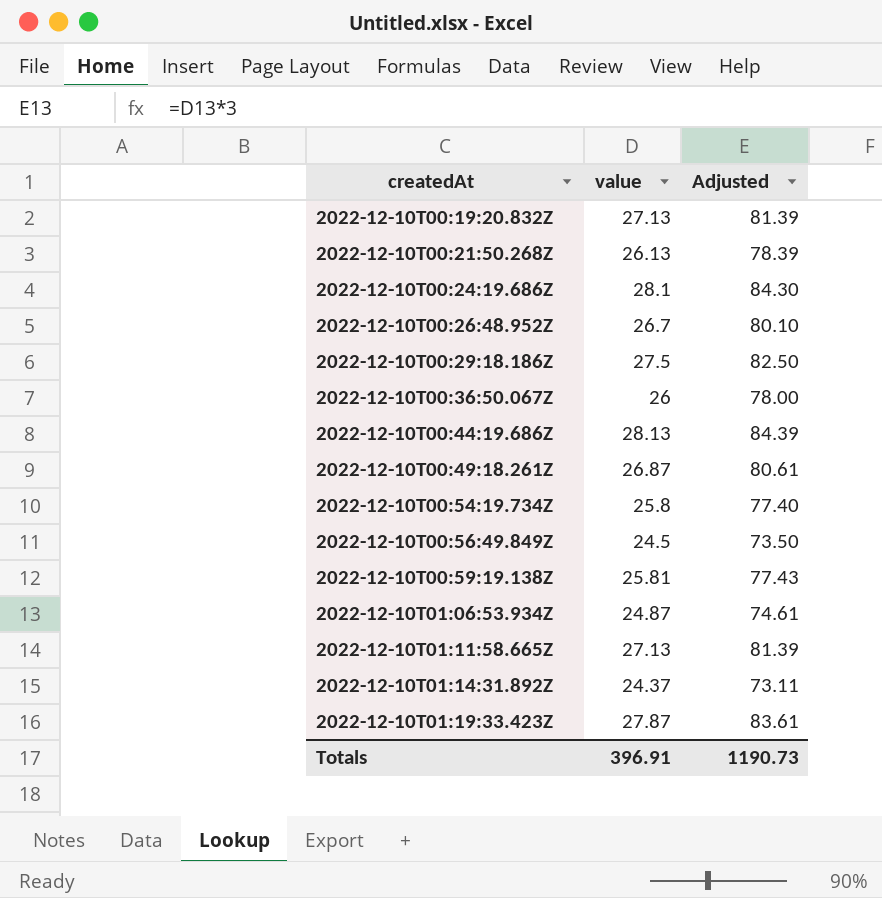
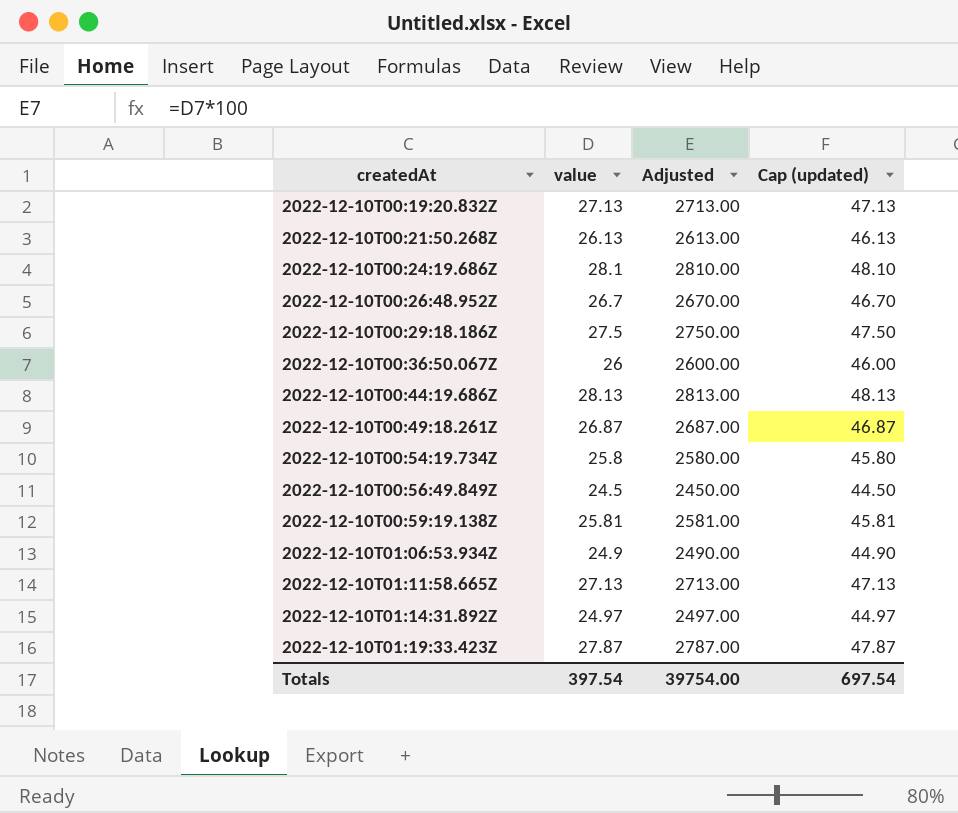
column Adjusted | formula: [value] * 3 -> [value] * 100
column Cap (updated) | formula: none -> [value] + 20
2022-12-10T01:06:53.934Z | value: 24.87 -> 24.9
2022-12-10T01:14:31.892Z | value: 24.37 -> 24.97
Totals | value: 396.91 -> 397.54
Totals | Adjusted: 1190.73 -> 39754.00

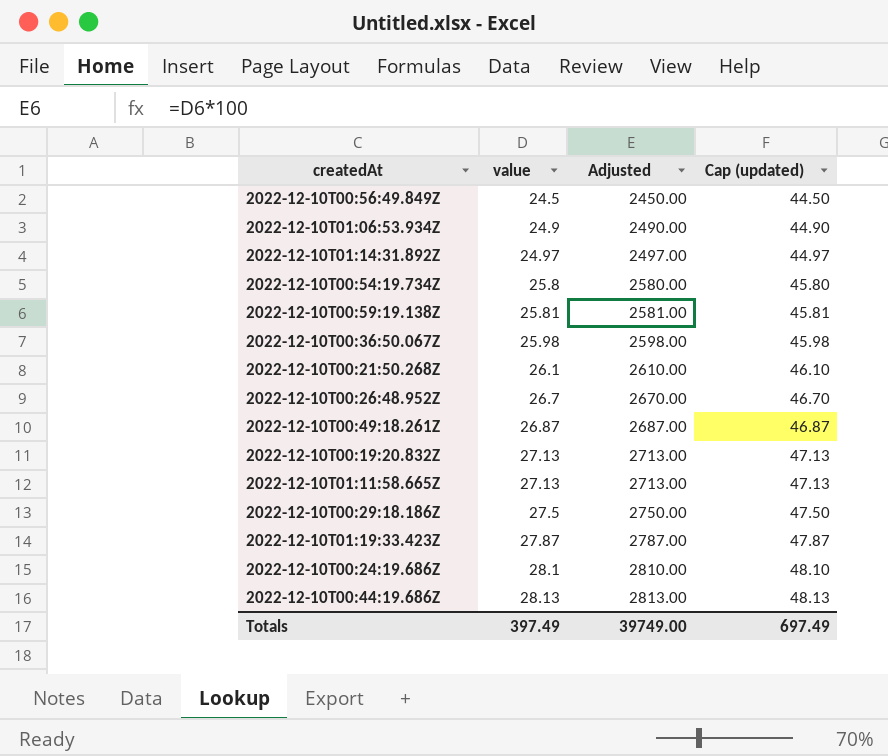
row order: createdAt ascending -> value ascending
2022-12-10T00:36:50.067Z | value: 26 -> 25.98
2022-12-10T00:36:50.067Z | Adjusted: 2600.00 -> 2598.00
2022-12-10T00:36:50.067Z | Cap (updated): 46.00 -> 45.98
2022-12-10T00:21:50.268Z | value: 26.13 -> 26.1
2022-12-10T00:21:50.268Z | Adjusted: 2613.00 -> 2610.00
2022-12-10T00:21:50.268Z | Cap (updated): 46.13 -> 46.10
Totals | value: 397.54 -> 397.49
Totals | Adjusted: 39754.00 -> 39749.00
Totals | Cap (updated): 697.54 -> 697.49

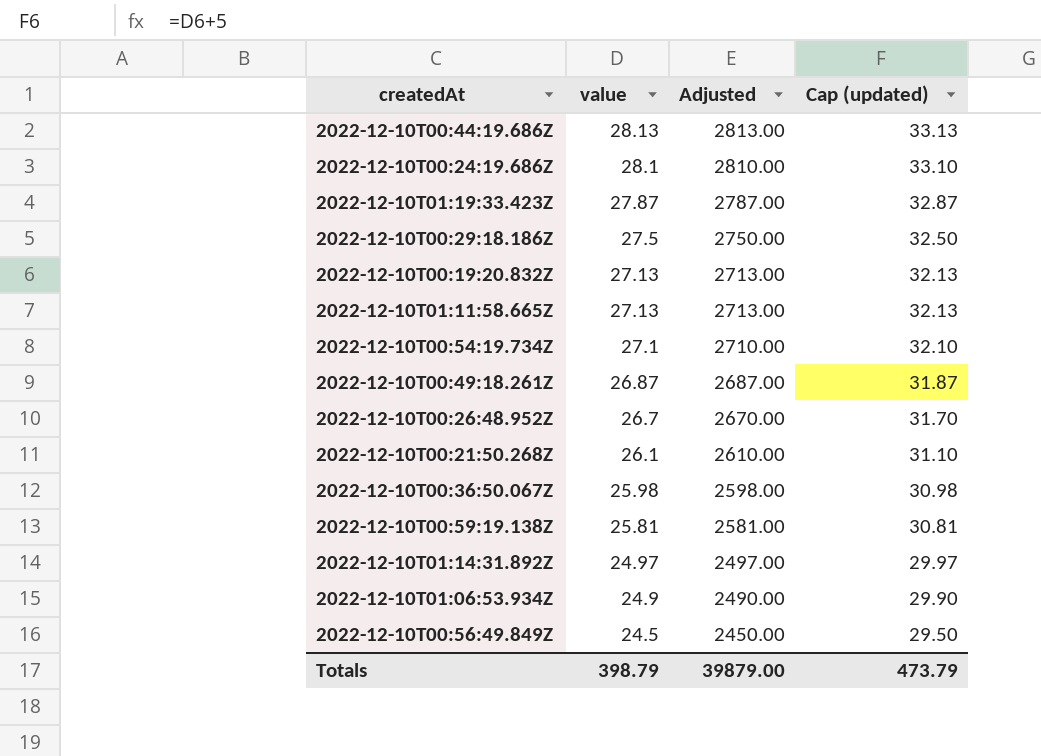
row order: value ascending -> value descending
column Cap (updated) | formula: [value] + 20 -> [value] + 5
2022-12-10T00:54:19.734Z | value: 25.8 -> 27.1
2022-12-10T00:54:19.734Z | Adjusted: 2580.00 -> 2710.00
Totals | value: 397.49 -> 398.79
Totals | Adjusted: 39749.00 -> 39879.00
Totals | Cap (updated): 697.49 -> 473.79

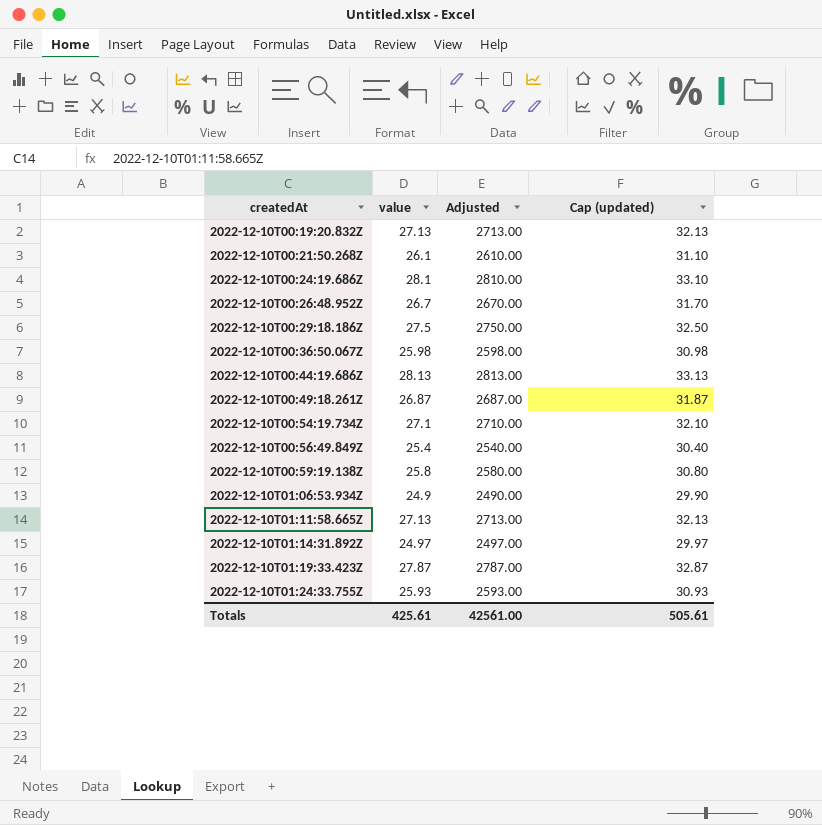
row order: value descending -> createdAt ascending
2022-12-10T00:56:49.849Z | value: 24.5 -> 25.4
2022-12-10T00:56:49.849Z | Adjusted: 2450.00 -> 2540.00
2022-12-10T00:56:49.849Z | Cap (updated): 29.50 -> 30.40
2022-12-10T00:59:19.138Z | value: 25.81 -> 25.8
2022-12-10T00:59:19.138Z | Adjusted: 2581.00 -> 2580.00
2022-12-10T00:59:19.138Z | Cap (updated): 30.81 -> 30.80
row 2022-12-10T01:24:33.755Z: none -> 25.93 | 2593.00 | 30.93
Totals | value: 398.79 -> 425.61
Totals | Adjusted: 39879.00 -> 42561.00
Totals | Cap (updated): 473.79 -> 505.61

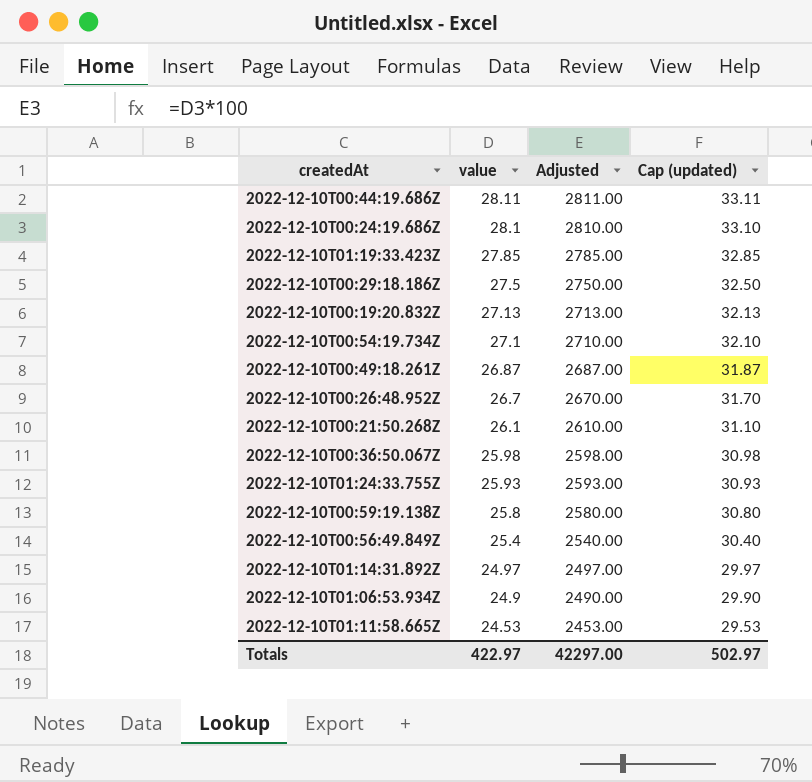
row order: createdAt ascending -> value descending
2022-12-10T00:44:19.686Z | value: 28.13 -> 28.11
2022-12-10T00:44:19.686Z | Adjusted: 2813.00 -> 2811.00
2022-12-10T00:44:19.686Z | Cap (updated): 33.13 -> 33.11
2022-12-10T01:19:33.423Z | value: 27.87 -> 27.85
2022-12-10T01:19:33.423Z | Adjusted: 2787.00 -> 2785.00
2022-12-10T01:19:33.423Z | Cap (updated): 32.87 -> 32.85
2022-12-10T01:11:58.665Z | value: 27.13 -> 24.53
2022-12-10T01:11:58.665Z | Adjusted: 2713.00 -> 2453.00
2022-12-10T01:11:58.665Z | Cap (updated): 32.13 -> 29.53
Totals | value: 425.61 -> 422.97
Totals | Adjusted: 42561.00 -> 42297.00
Totals | Cap (updated): 505.61 -> 502.97

